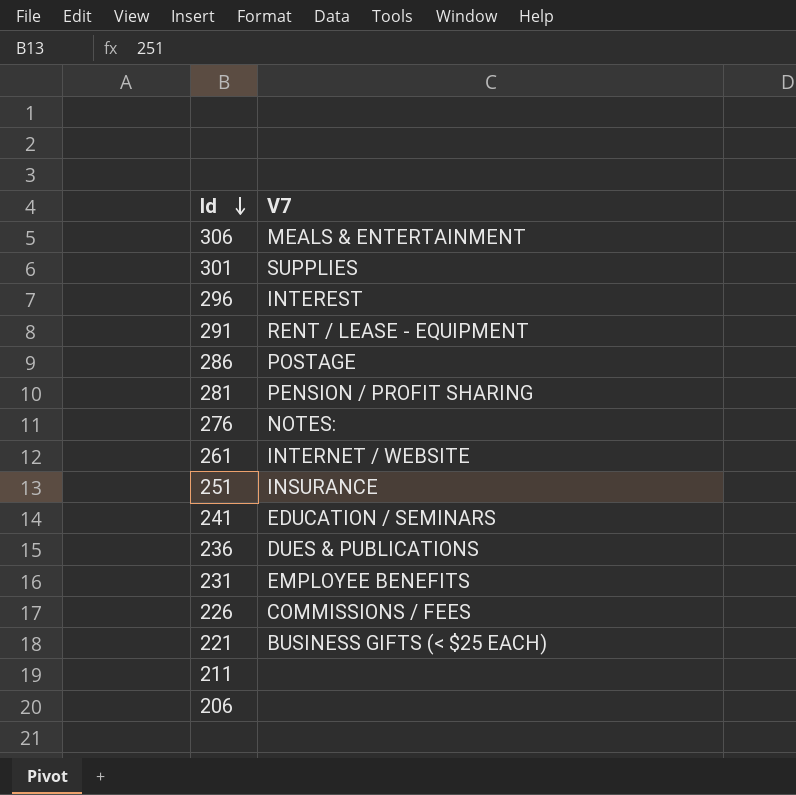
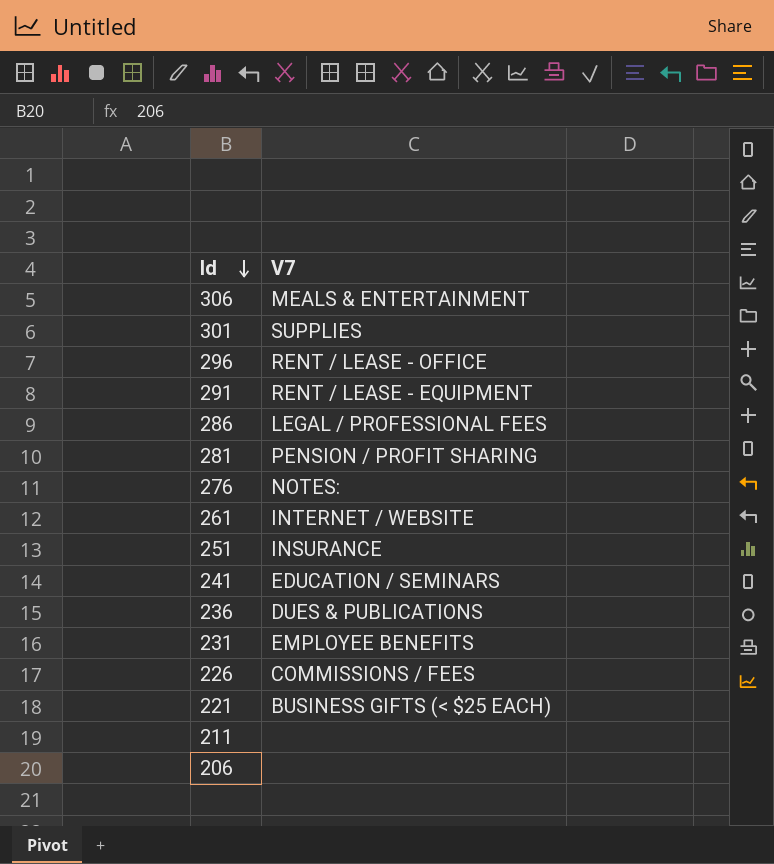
296 | V7: INTEREST -> RENT / LEASE - OFFICE
286 | V7: POSTAGE -> LEGAL / PROFESSIONAL FEES

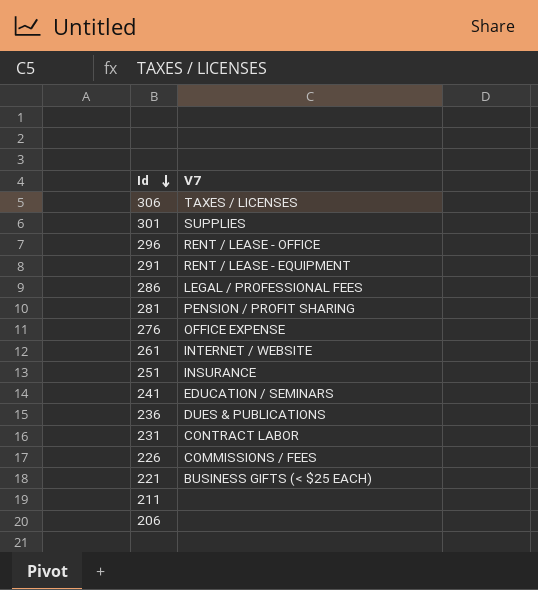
306 | V7: MEALS & ENTERTAINMENT -> TAXES / LICENSES
276 | V7: NOTES: -> OFFICE EXPENSE
231 | V7: EMPLOYEE BENEFITS -> CONTRACT LABOR

